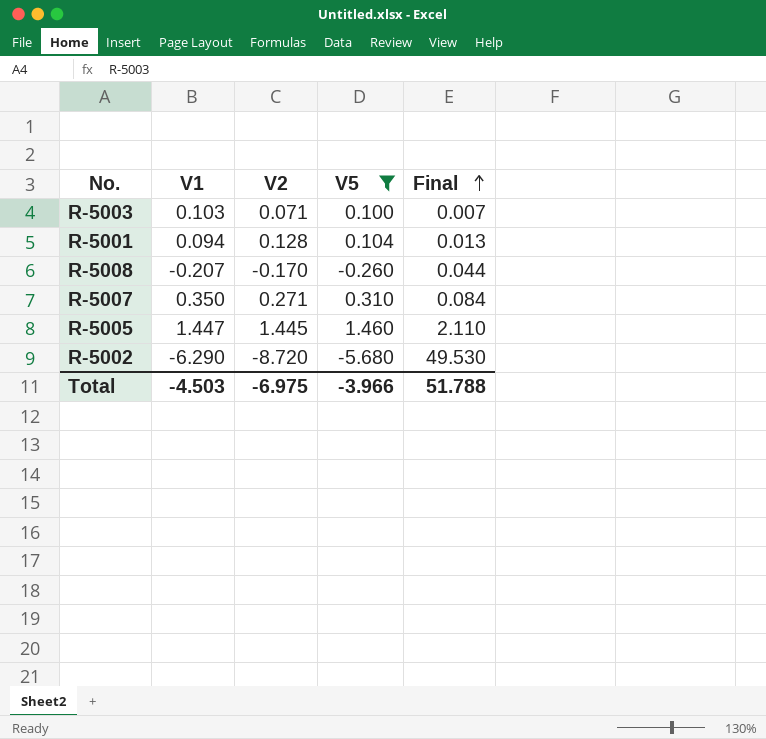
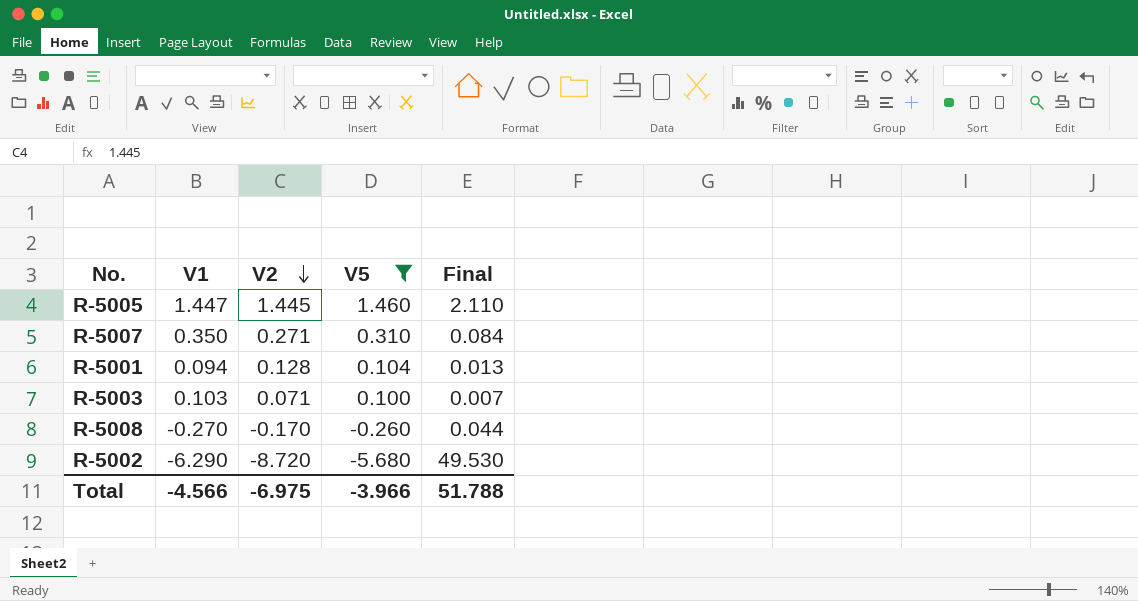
row order: Final ascending -> V2 descending
R-5008 | V1: -0.207 -> -0.270
Total | V1: -4.503 -> -4.566

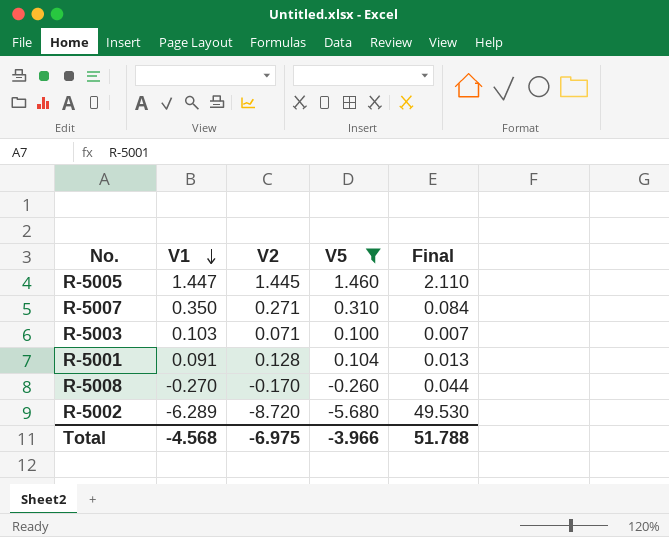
row order: V2 descending -> V1 descending
R-5001 | V1: 0.094 -> 0.091
R-5002 | V1: -6.290 -> -6.289
Total | V1: -4.566 -> -4.568

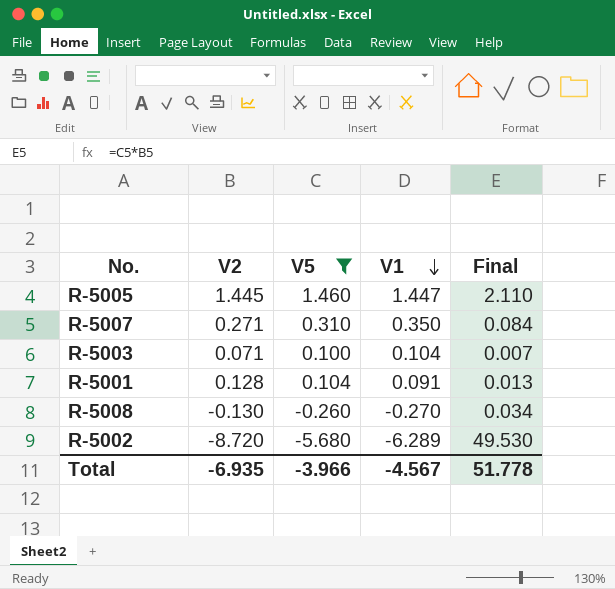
column V1 | position: 2 -> 4
R-5003 | V1: 0.103 -> 0.104
R-5008 | V2: -0.170 -> -0.130
R-5008 | Final: 0.044 -> 0.034
Total | V2: -6.975 -> -6.935
Total | V1: -4.568 -> -4.567
Total | Final: 51.788 -> 51.778

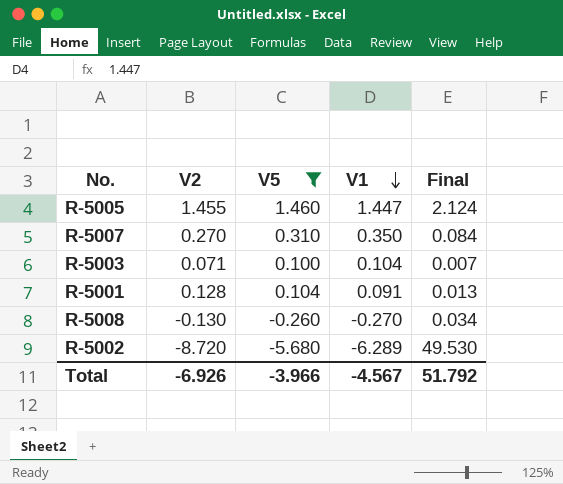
R-5005 | V2: 1.445 -> 1.455
R-5005 | Final: 2.110 -> 2.124
R-5007 | V2: 0.271 -> 0.270
Total | V2: -6.935 -> -6.926
Total | Final: 51.778 -> 51.792

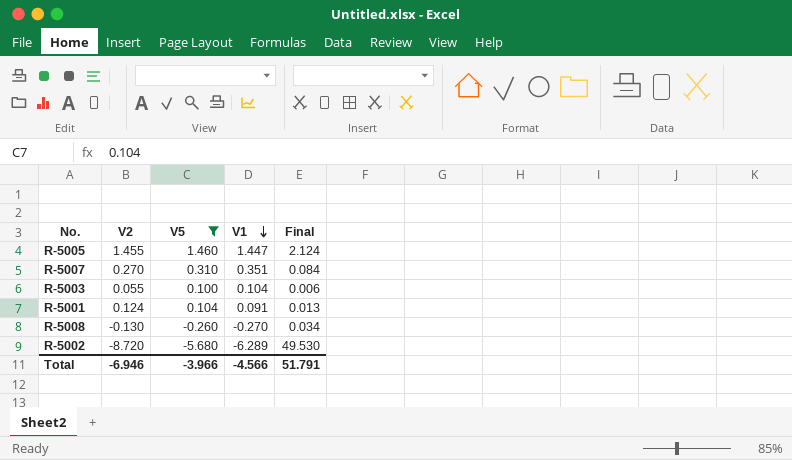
R-5007 | V1: 0.350 -> 0.351
R-5003 | V2: 0.071 -> 0.055
R-5003 | Final: 0.007 -> 0.006
R-5001 | V2: 0.128 -> 0.124
Total | V2: -6.926 -> -6.946
Total | V1: -4.567 -> -4.566
Total | Final: 51.792 -> 51.791

